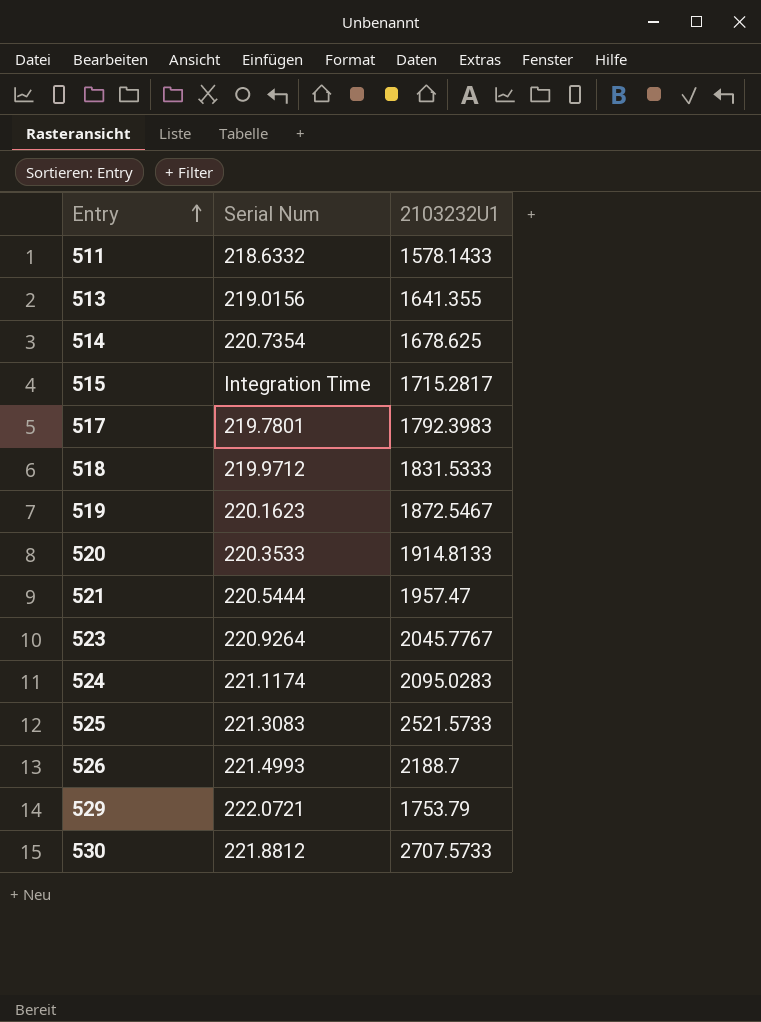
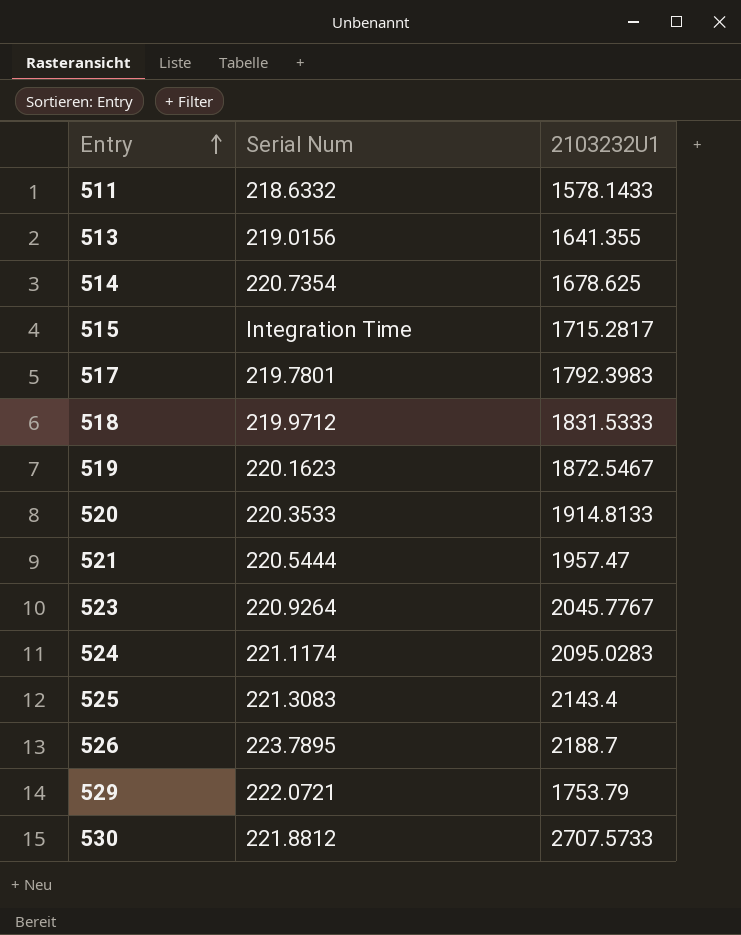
525 | 2103232U1: 2521.5733 -> 2143.4
526 | Serial Num: 221.4993 -> 223.7895

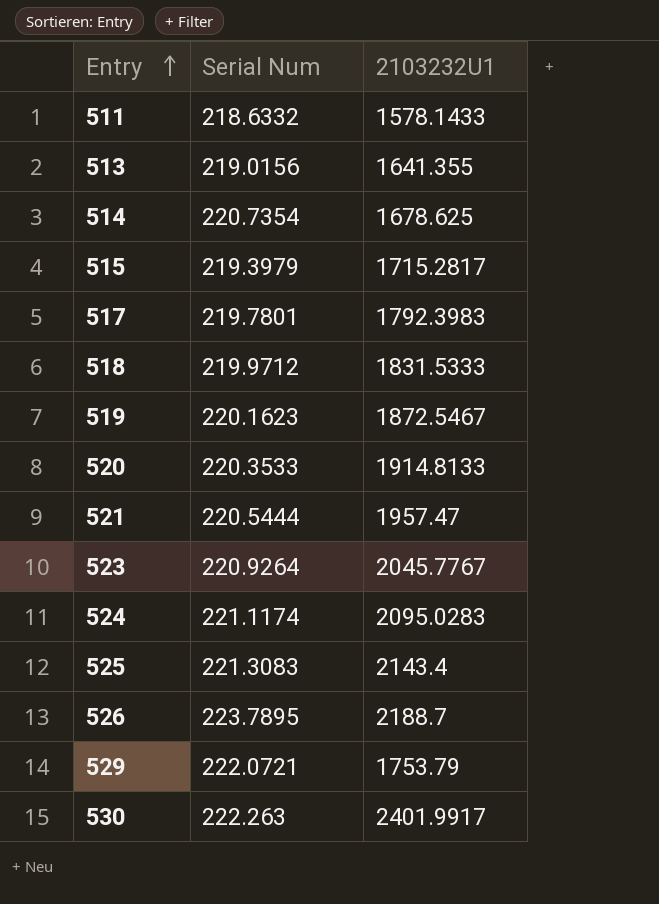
515 | Serial Num: Integration Time -> 219.3979
530 | Serial Num: 221.8812 -> 222.263
530 | 2103232U1: 2707.5733 -> 2401.9917

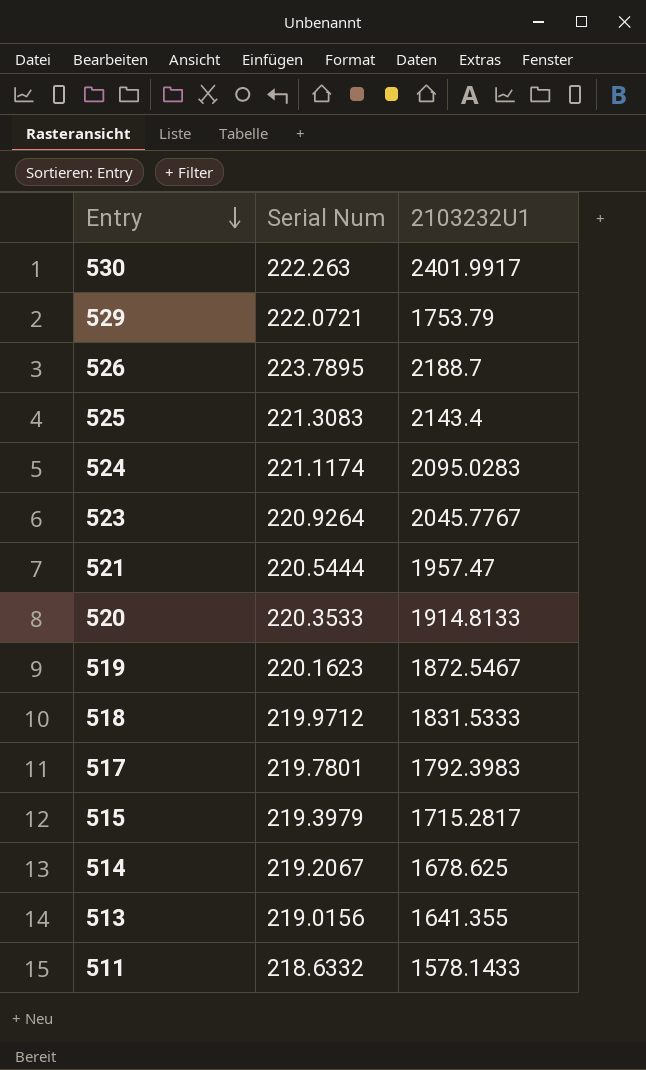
row order: Entry ascending -> Entry descending
514 | Serial Num: 220.7354 -> 219.2067

